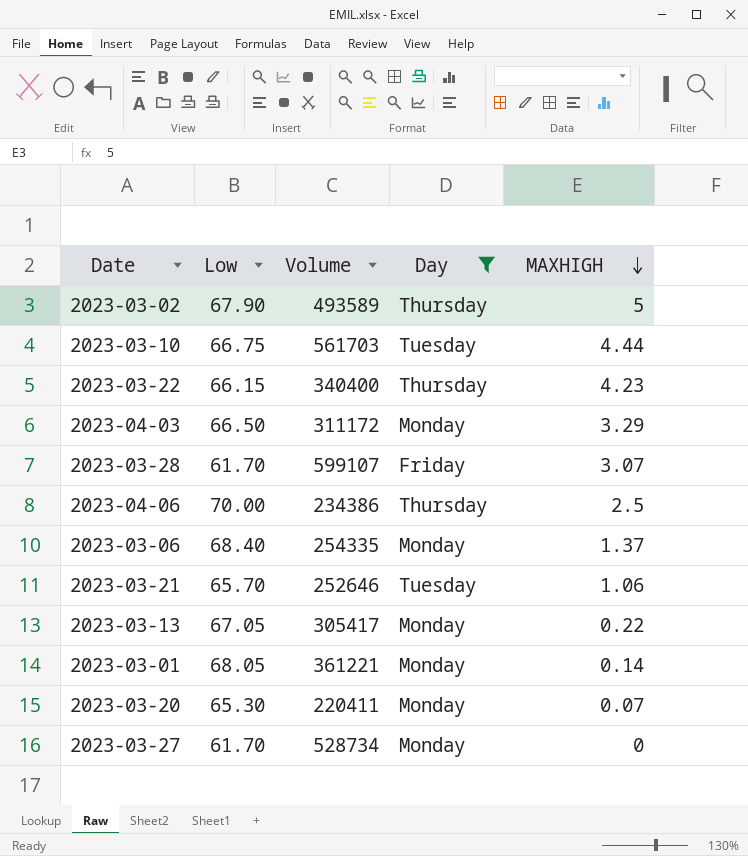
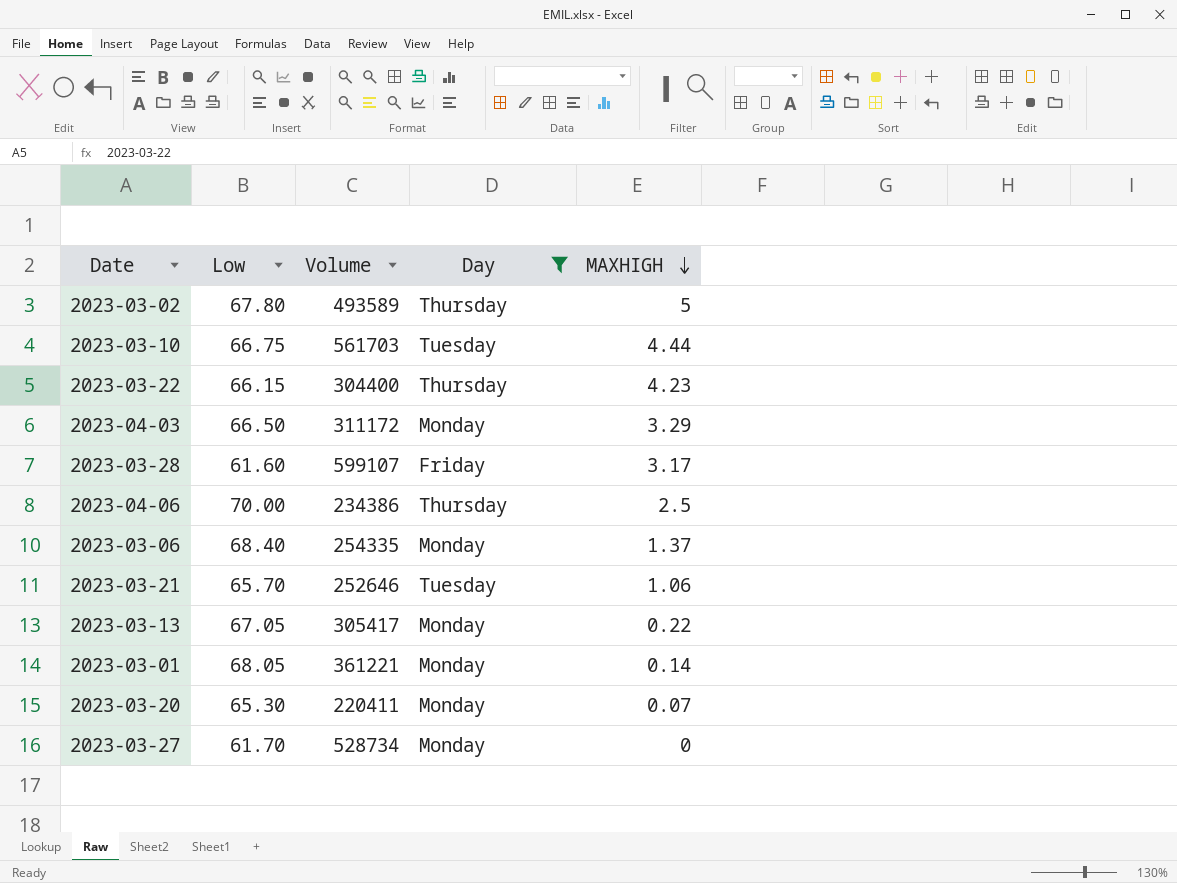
2023-03-02 | Low: 67.90 -> 67.80
2023-03-22 | Volume: 340400 -> 304400
2023-03-28 | Low: 61.70 -> 61.60
2023-03-28 | MAXHIGH: 3.07 -> 3.17

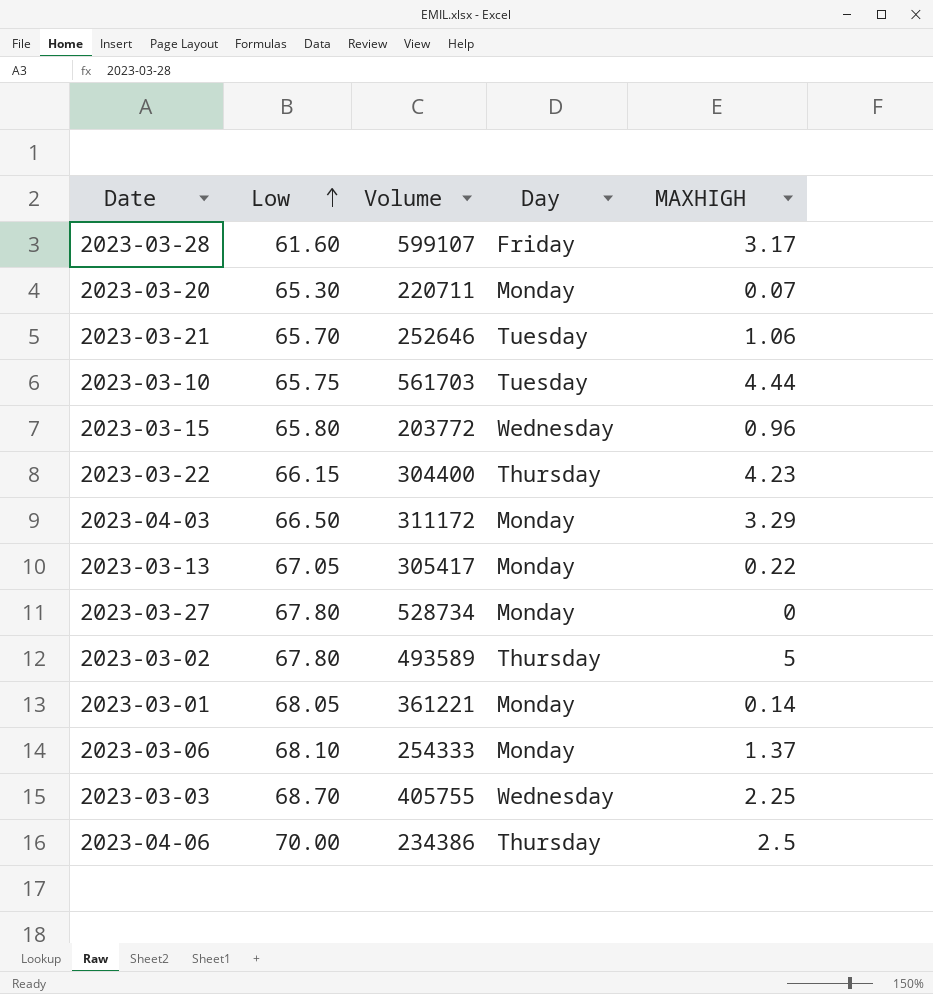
filter: Day != Wednesday -> none
row order: MAXHIGH descending -> Low ascending
2023-03-20 | Volume: 220411 -> 220711
2023-03-10 | Low: 66.75 -> 65.75
2023-03-27 | Low: 61.70 -> 67.80
2023-03-06 | Low: 68.40 -> 68.10
2023-03-06 | Volume: 254335 -> 254333

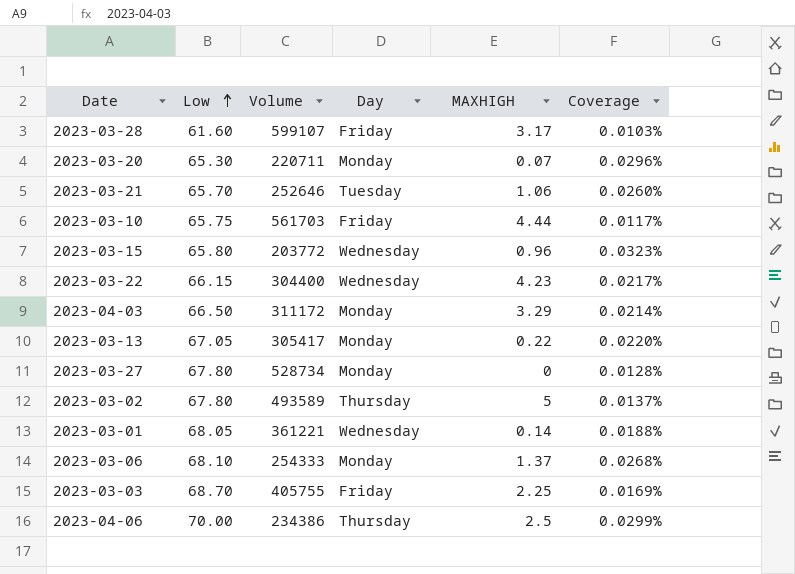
column Coverage | formula: none -> [Low] / [Volume]
2023-03-10 | Day: Tuesday -> Friday
2023-03-22 | Day: Thursday -> Wednesday
2023-03-01 | Day: Monday -> Wednesday
2023-03-03 | Day: Wednesday -> Friday

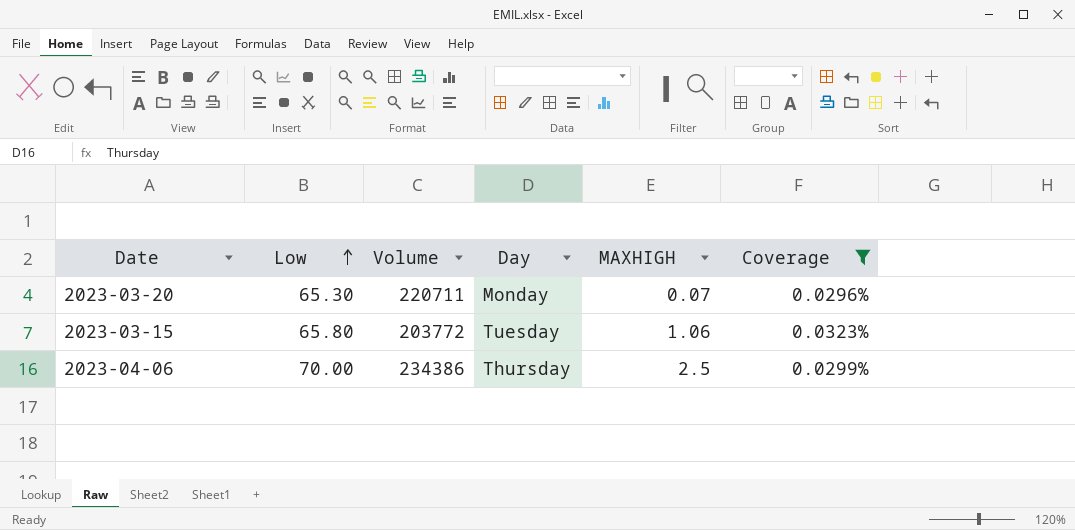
filter: none -> Coverage >= 0.0296%
2023-03-15 | Day: Wednesday -> Tuesday
2023-03-15 | MAXHIGH: 0.96 -> 1.06

